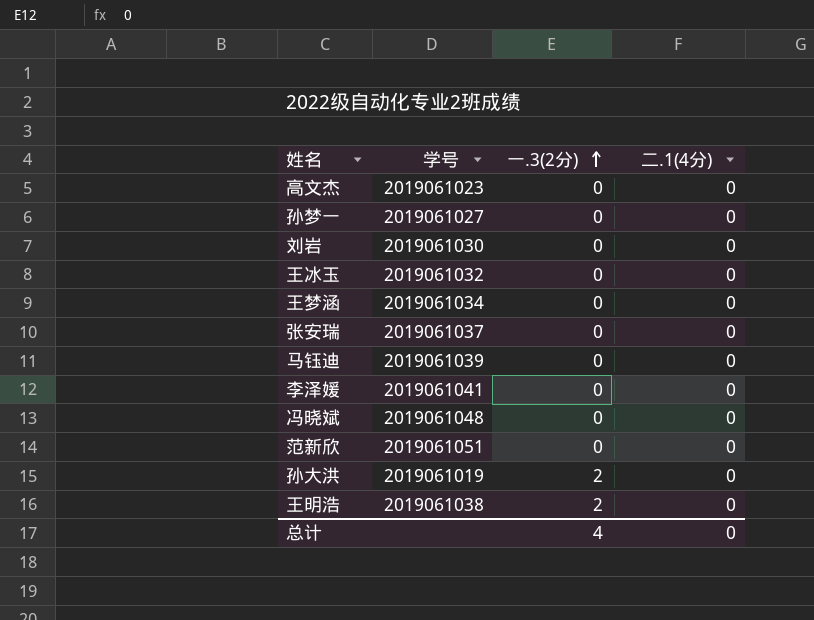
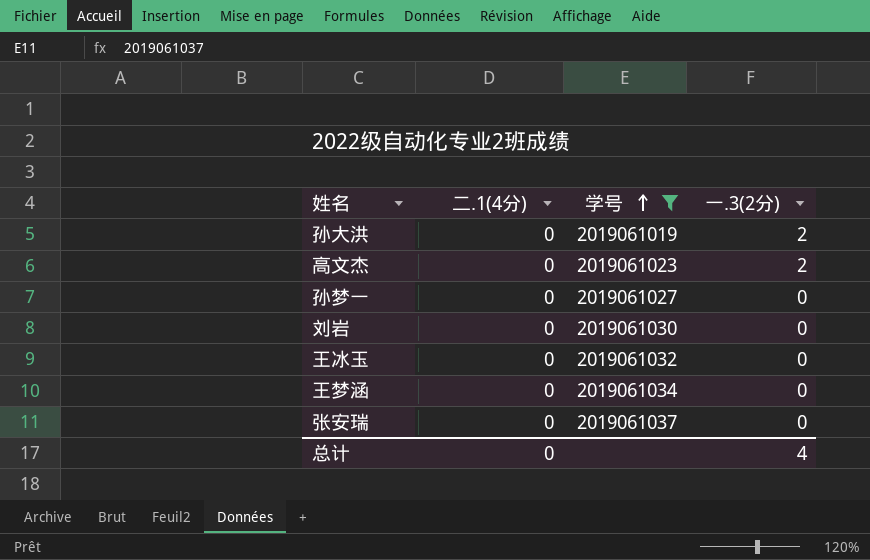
filter: none -> 学号 <= 2019061037
row order: 一.3(2分) ascending -> 学号 ascending
column 二.1(4分) | position: 4 -> 2
高文杰 | 一.3(2分): 0 -> 2

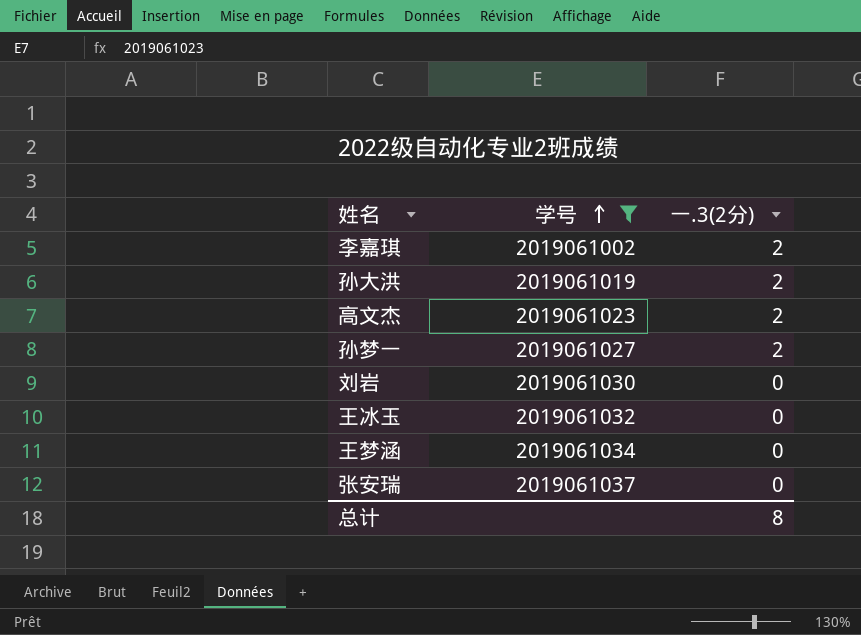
column 二.1(4分) | position: 2 -> none
row 李嘉琪: none -> 2019061002 | 2
孙梦一 | 一.3(2分): 0 -> 2
总计 | 一.3(2分): 4 -> 8

